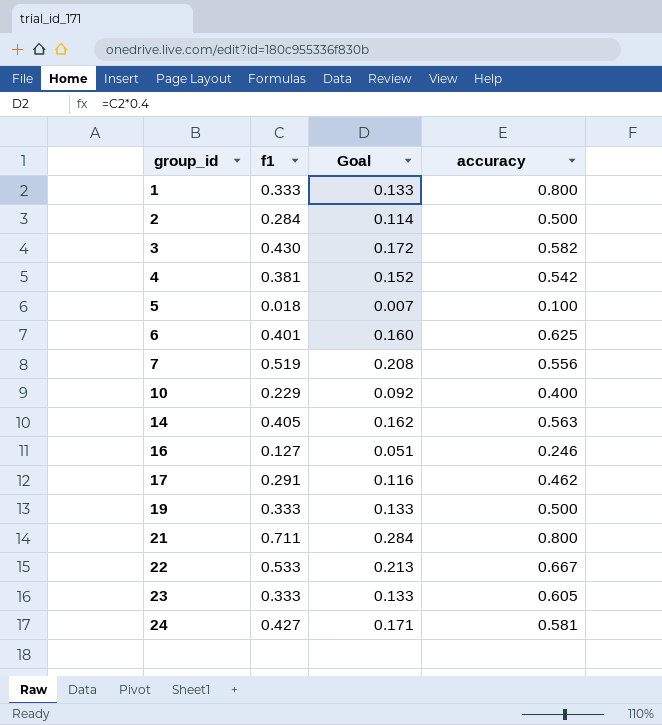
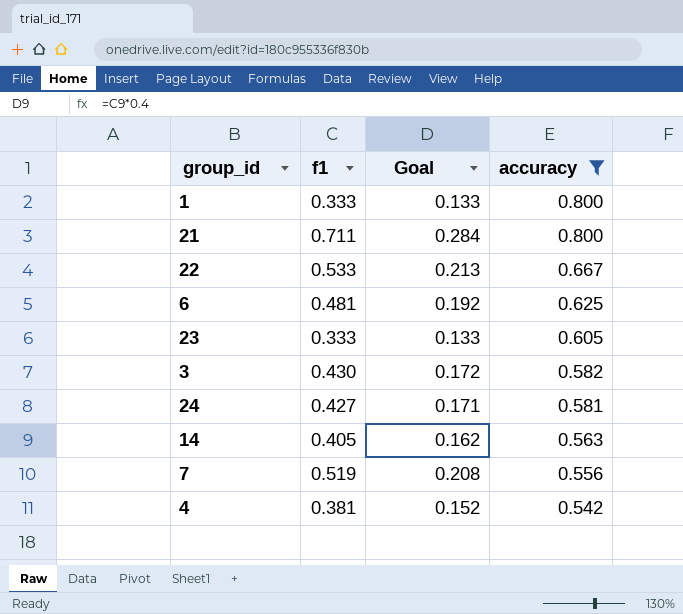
filter: none -> accuracy >= 0.542
row order: group_id ascending -> accuracy descending
6 | f1: 0.401 -> 0.481
6 | Goal: 0.160 -> 0.192

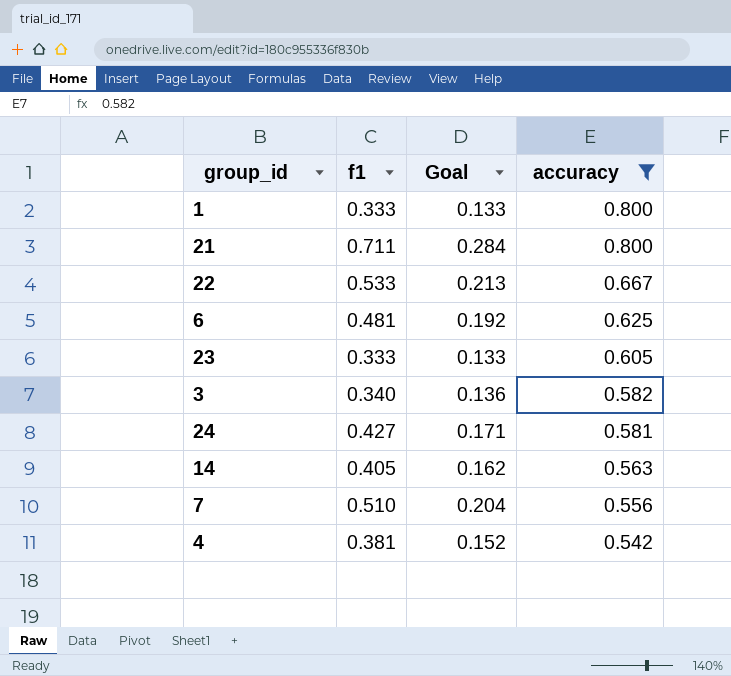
3 | f1: 0.430 -> 0.340
3 | Goal: 0.172 -> 0.136
7 | f1: 0.519 -> 0.510
7 | Goal: 0.208 -> 0.204

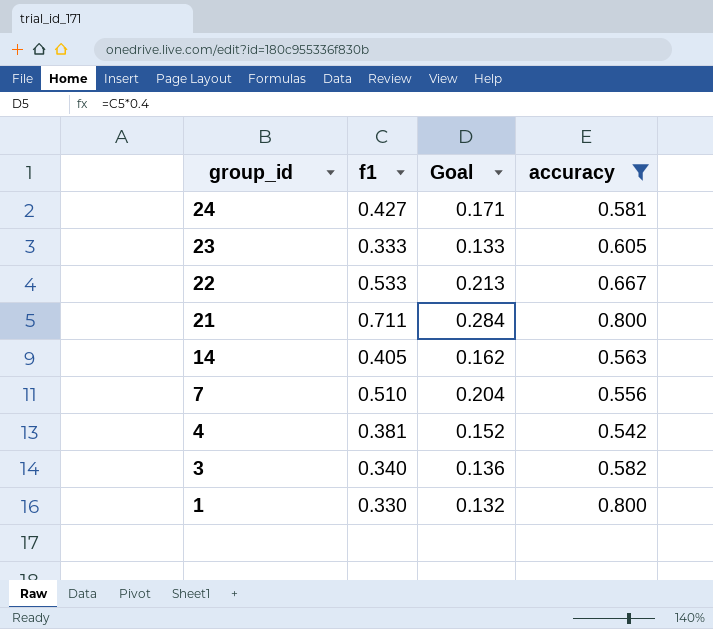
row order: accuracy descending -> group_id descending
row 6: 0.481 | 0.192 | 0.625 -> none
1 | f1: 0.333 -> 0.330
1 | Goal: 0.133 -> 0.132

